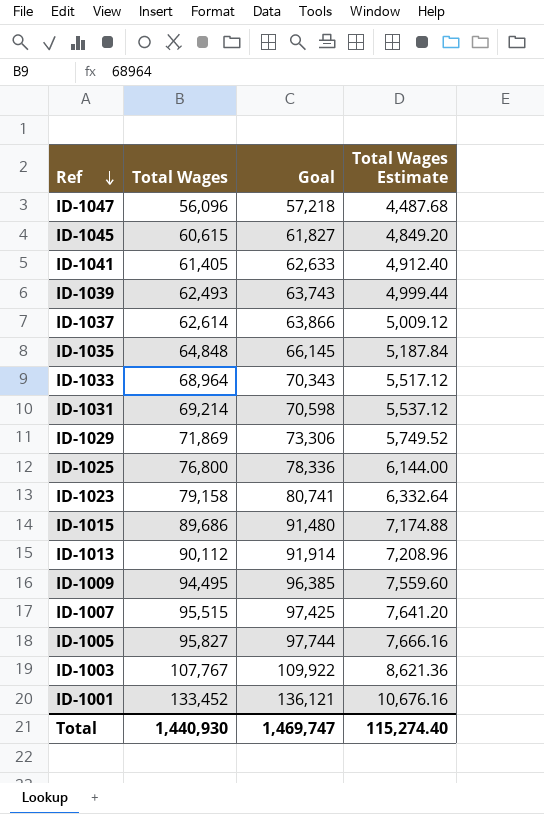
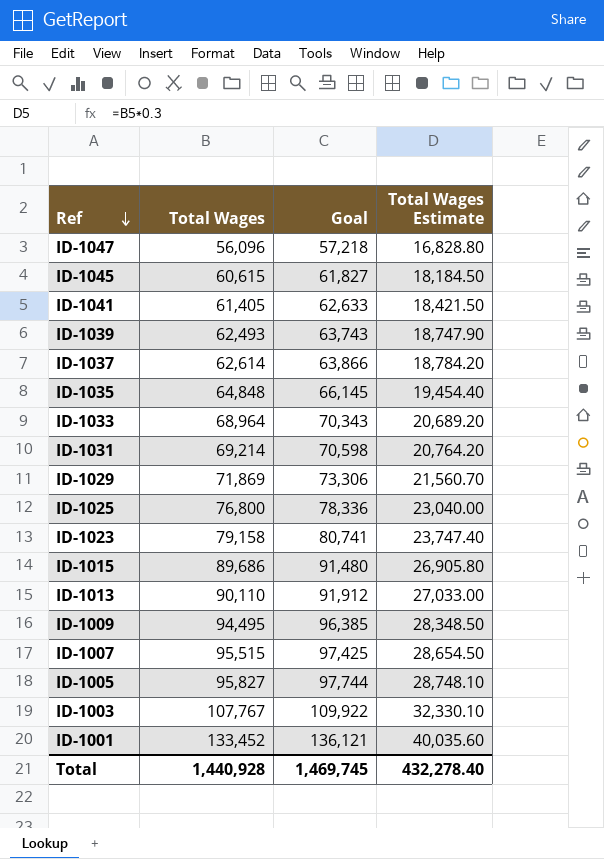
column Total Wages Estimate | formula: [Total Wages] * 0.08 -> [Total Wages] * 0.3
ID-1013 | Total Wages: 90,112 -> 90,110
ID-1013 | Goal: 91,914 -> 91,912
Total | Total Wages: 1,440,930 -> 1,440,928
Total | Goal: 1,469,747 -> 1,469,745
Total | Total Wages Estimate: 115,274.40 -> 432,278.40

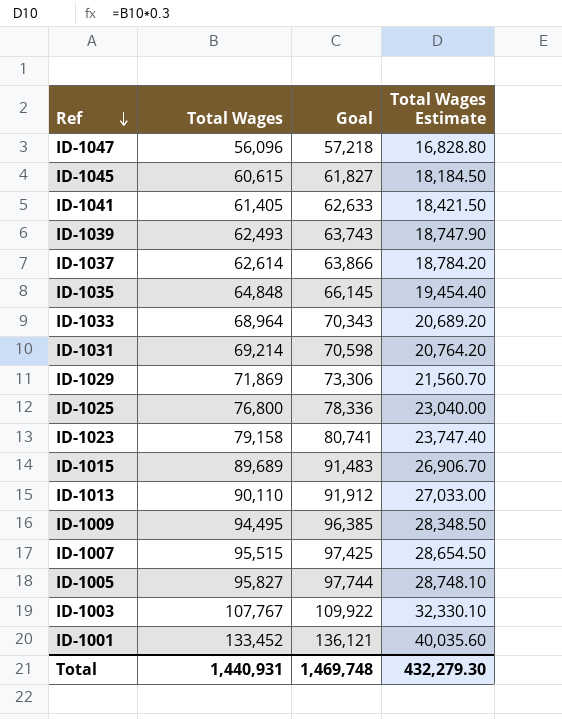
ID-1015 | Total Wages: 89,686 -> 89,689
ID-1015 | Goal: 91,480 -> 91,483
ID-1015 | Total Wages Estimate: 26,905.80 -> 26,906.70
Total | Total Wages: 1,440,928 -> 1,440,931
Total | Goal: 1,469,745 -> 1,469,748
Total | Total Wages Estimate: 432,278.40 -> 432,279.30

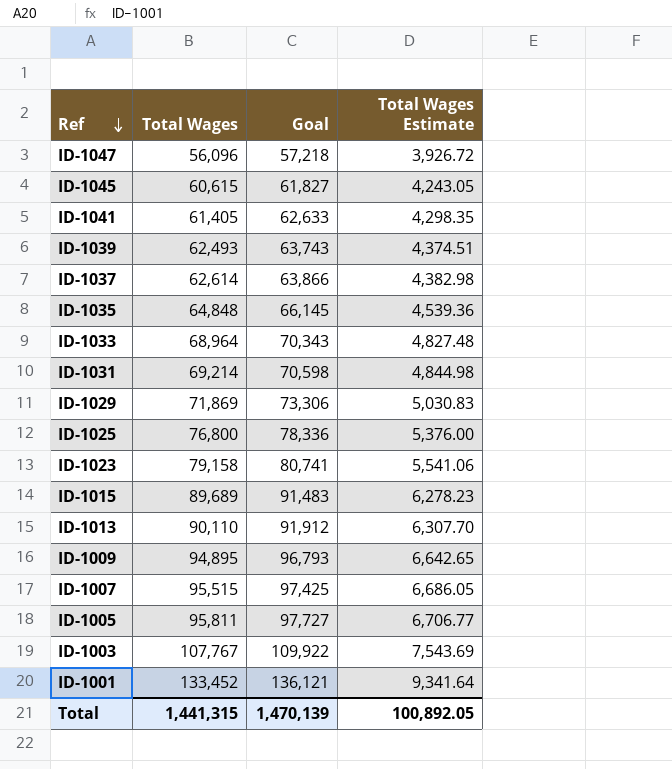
column Total Wages Estimate | formula: [Total Wages] * 0.3 -> [Total Wages] * 0.07
ID-1009 | Total Wages: 94,495 -> 94,895
ID-1009 | Goal: 96,385 -> 96,793
ID-1005 | Total Wages: 95,827 -> 95,811
ID-1005 | Goal: 97,744 -> 97,727
Total | Total Wages: 1,440,931 -> 1,441,315
Total | Goal: 1,469,748 -> 1,470,139
Total | Total Wages Estimate: 432,279.30 -> 100,892.05

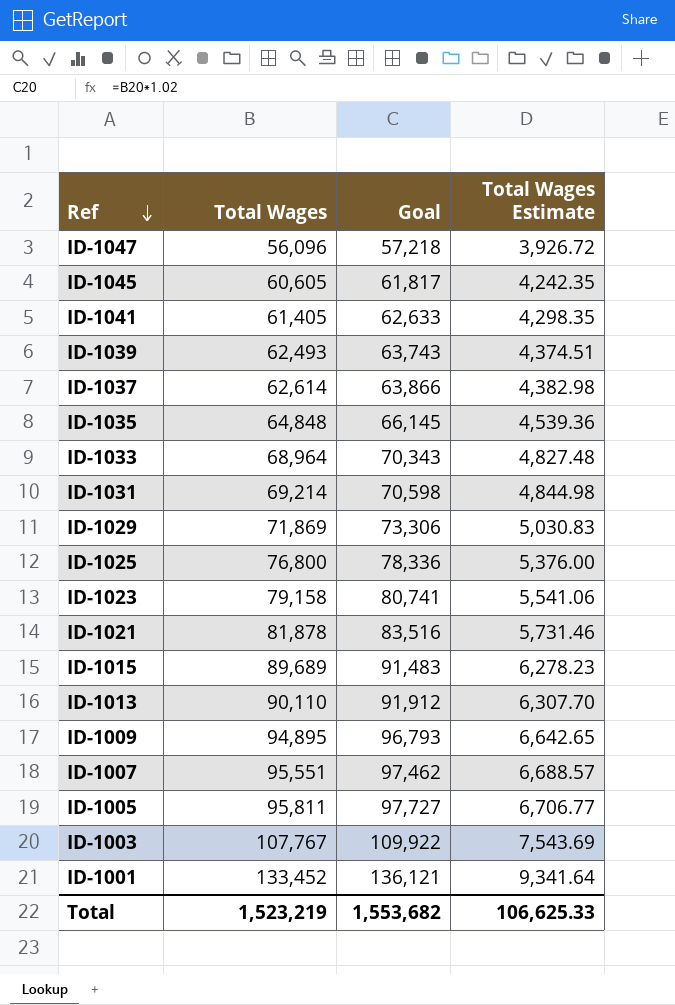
ID-1045 | Total Wages: 60,615 -> 60,605
ID-1045 | Goal: 61,827 -> 61,817
ID-1045 | Total Wages Estimate: 4,243.05 -> 4,242.35
row ID-1021: none -> 81,878 | 83,516 | 5,731.46
ID-1007 | Total Wages: 95,515 -> 95,551
ID-1007 | Goal: 97,425 -> 97,462
ID-1007 | Total Wages Estimate: 6,686.05 -> 6,688.57
Total | Total Wages: 1,441,315 -> 1,523,219
Total | Goal: 1,470,139 -> 1,553,682
Total | Total Wages Estimate: 100,892.05 -> 106,625.33

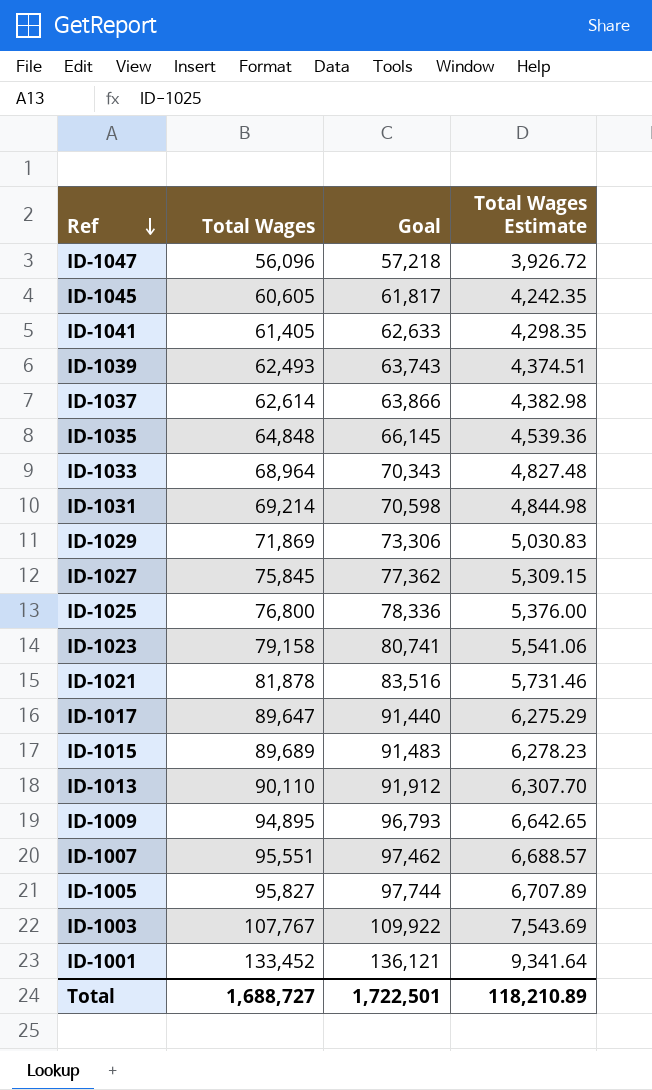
row ID-1027: none -> 75,845 | 77,362 | 5,309.15
row ID-1017: none -> 89,647 | 91,440 | 6,275.29
ID-1005 | Total Wages: 95,811 -> 95,827
ID-1005 | Goal: 97,727 -> 97,744
ID-1005 | Total Wages Estimate: 6,706.77 -> 6,707.89
Total | Total Wages: 1,523,219 -> 1,688,727
Total | Goal: 1,553,682 -> 1,722,501
Total | Total Wages Estimate: 106,625.33 -> 118,210.89

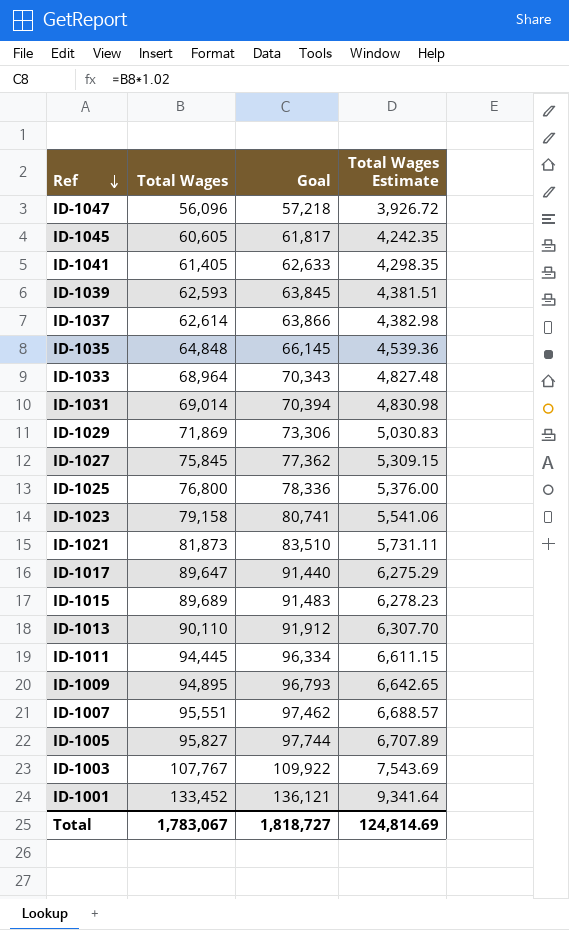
ID-1039 | Total Wages: 62,493 -> 62,593
ID-1039 | Goal: 63,743 -> 63,845
ID-1039 | Total Wages Estimate: 4,374.51 -> 4,381.51
ID-1031 | Total Wages: 69,214 -> 69,014
ID-1031 | Goal: 70,598 -> 70,394
ID-1031 | Total Wages Estimate: 4,844.98 -> 4,830.98
ID-1021 | Total Wages: 81,878 -> 81,873
ID-1021 | Goal: 83,516 -> 83,510
ID-1021 | Total Wages Estimate: 5,731.46 -> 5,731.11
row ID-1011: none -> 94,445 | 96,334 | 6,611.15
Total | Total Wages: 1,688,727 -> 1,783,067
Total | Goal: 1,722,501 -> 1,818,727
Total | Total Wages Estimate: 118,210.89 -> 124,814.69

